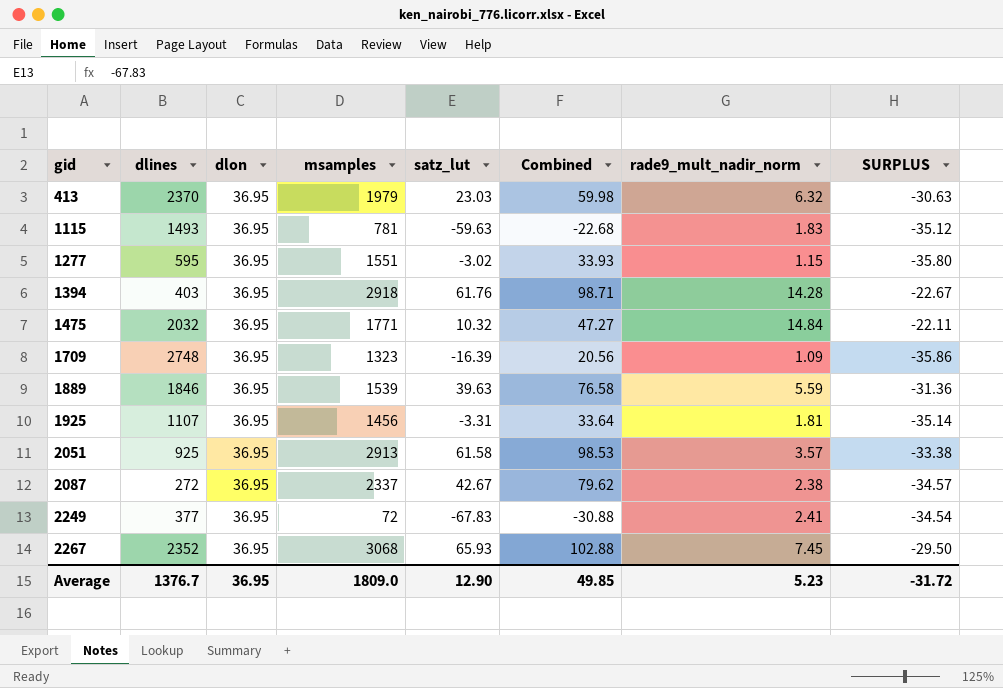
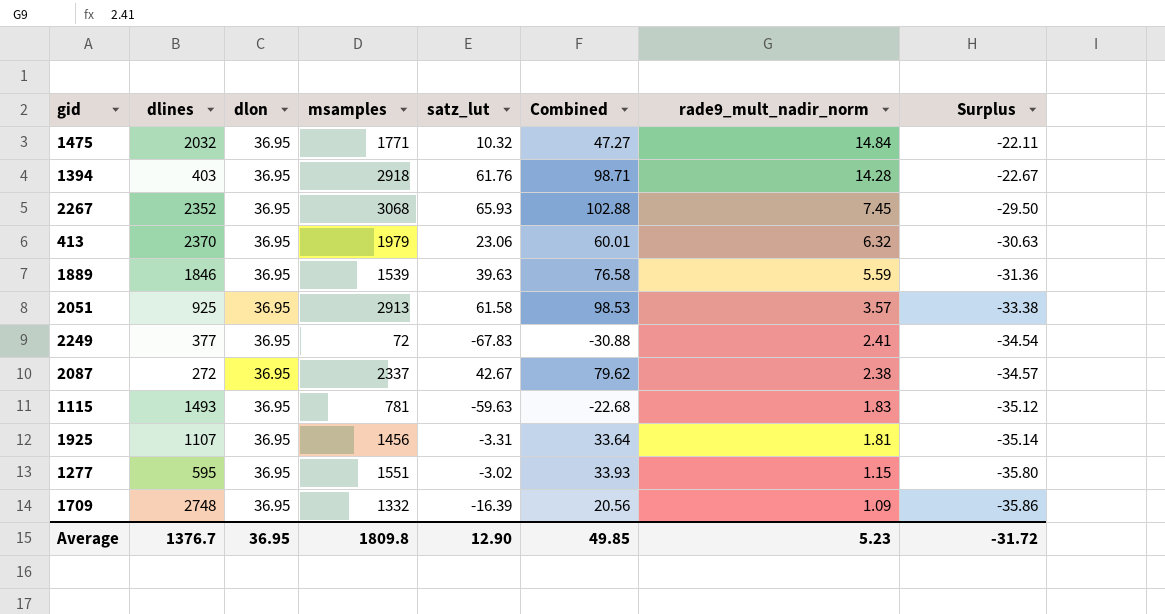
row order: gid ascending -> rade9_mult_nadir_norm descending
column name: SURPLUS -> Surplus
413 | satz_lut: 23.03 -> 23.06
413 | Combined: 59.98 -> 60.01
1709 | msamples: 1323 -> 1332
Average | msamples: 1809.0 -> 1809.8

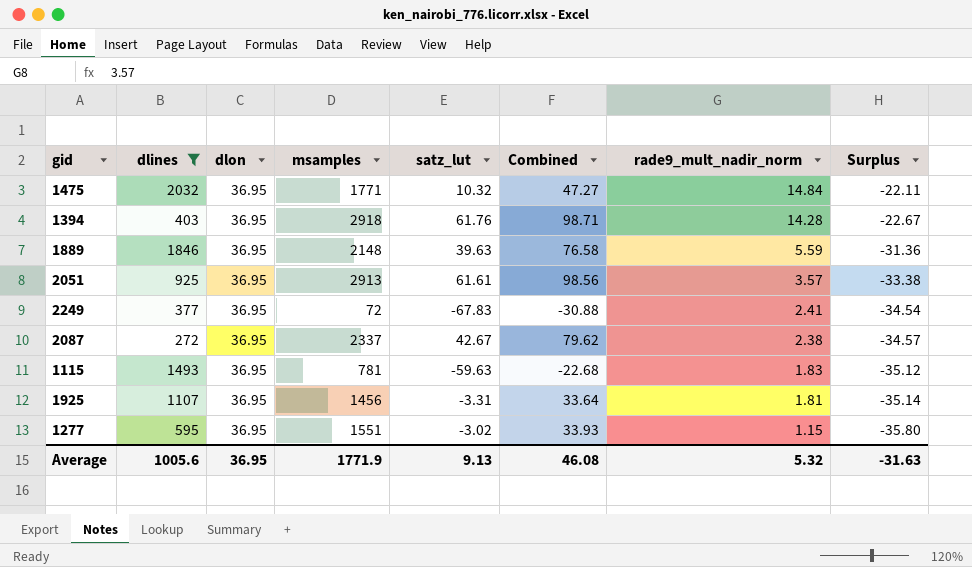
filter: none -> dlines <= 2032
1889 | msamples: 1539 -> 2148
2051 | satz_lut: 61.58 -> 61.61
2051 | Combined: 98.53 -> 98.56
Average | dlines: 1376.7 -> 1005.6
Average | msamples: 1809.8 -> 1771.9
Average | satz_lut: 12.90 -> 9.13
Average | Combined: 49.85 -> 46.08
Average | rade9_mult_nadir_norm: 5.23 -> 5.32
Average | Surplus: -31.72 -> -31.63

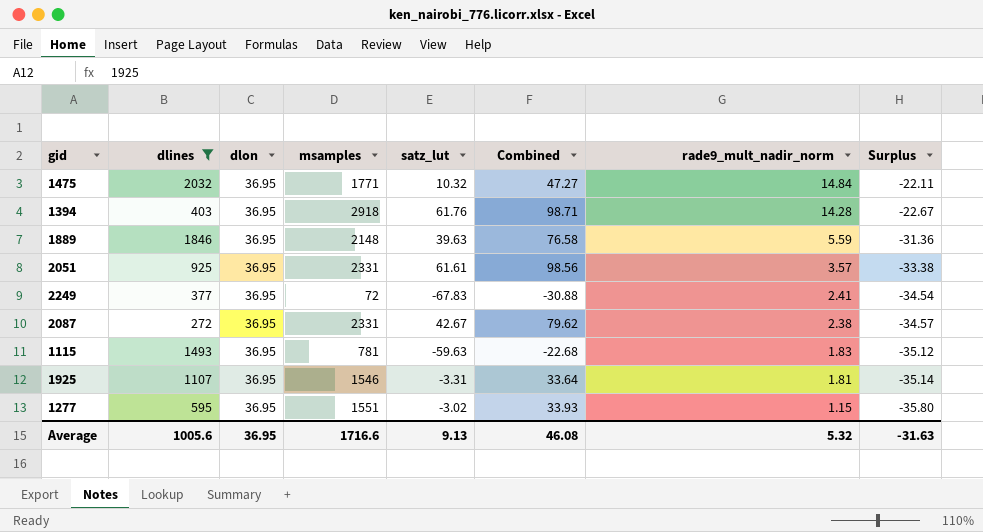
2051 | msamples: 2913 -> 2331
2087 | msamples: 2337 -> 2331
1925 | msamples: 1456 -> 1546
Average | msamples: 1771.9 -> 1716.6

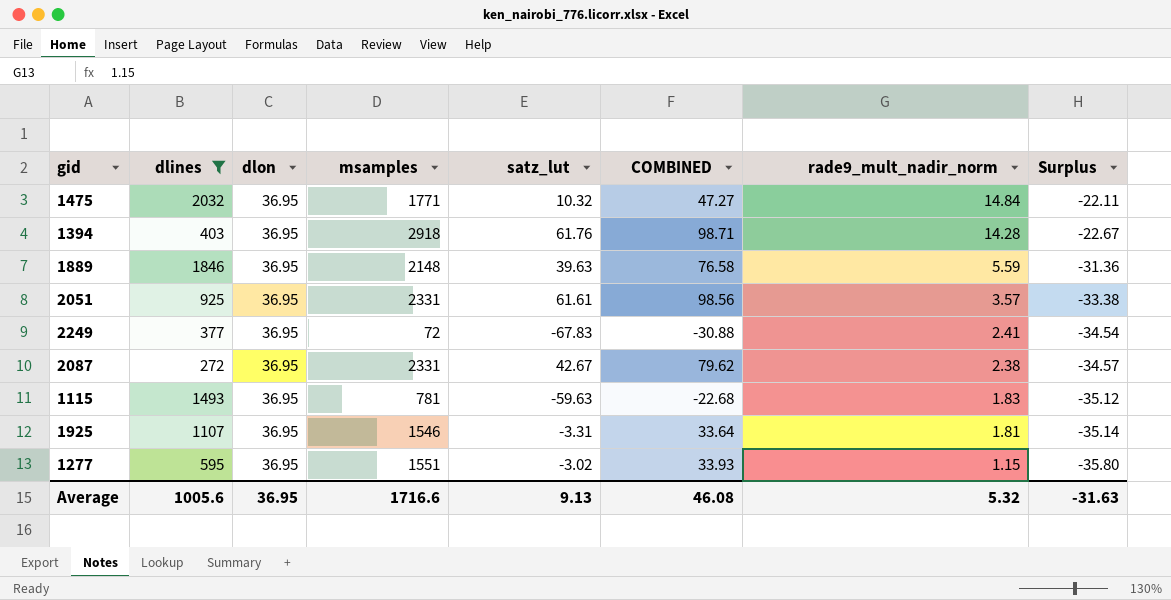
column name: Combined -> COMBINED

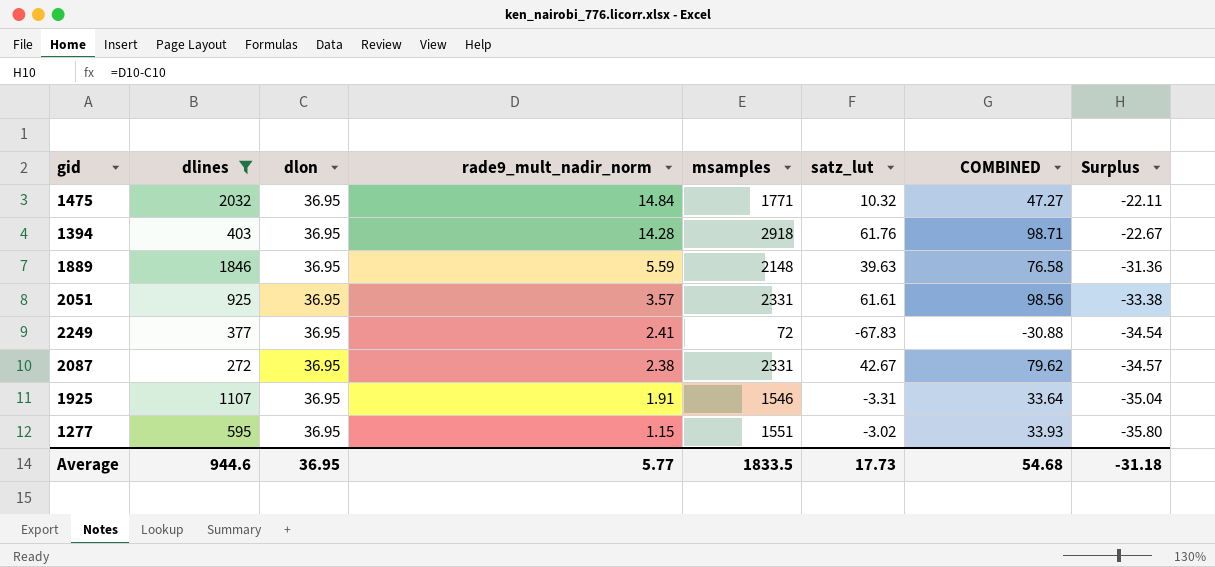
column rade9_mult_nadir_norm | position: 7 -> 4
row 1115: 1493 | 36.95 | 781 | -59.63 | -22.68 | 1.83 | -35.12 -> none
1925 | rade9_mult_nadir_norm: 1.81 -> 1.91
1925 | Surplus: -35.14 -> -35.04
Average | dlines: 1005.6 -> 944.6
Average | rade9_mult_nadir_norm: 5.32 -> 5.77
Average | msamples: 1716.6 -> 1833.5
Average | satz_lut: 9.13 -> 17.73
Average | COMBINED: 46.08 -> 54.68
Average | Surplus: -31.63 -> -31.18

